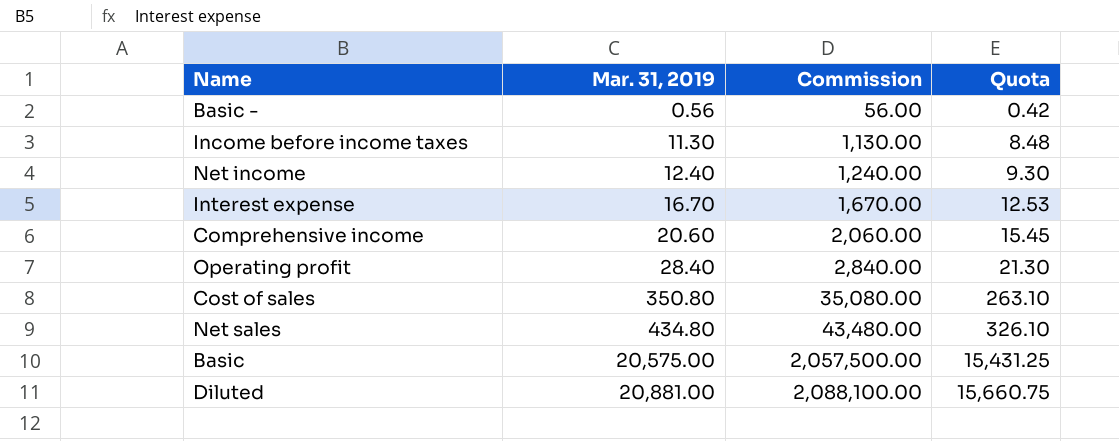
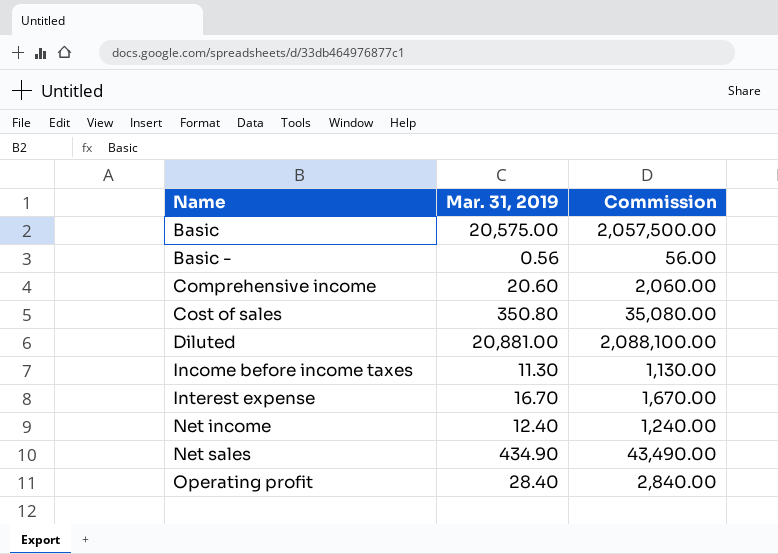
row order: Mar. 31, 2019 ascending -> Name ascending
column Quota | formula: [Mar. 31, 2019] * 0.75 -> none
Net sales | Mar. 31, 2019: 434.80 -> 434.90
Net sales | Commission: 43,480.00 -> 43,490.00

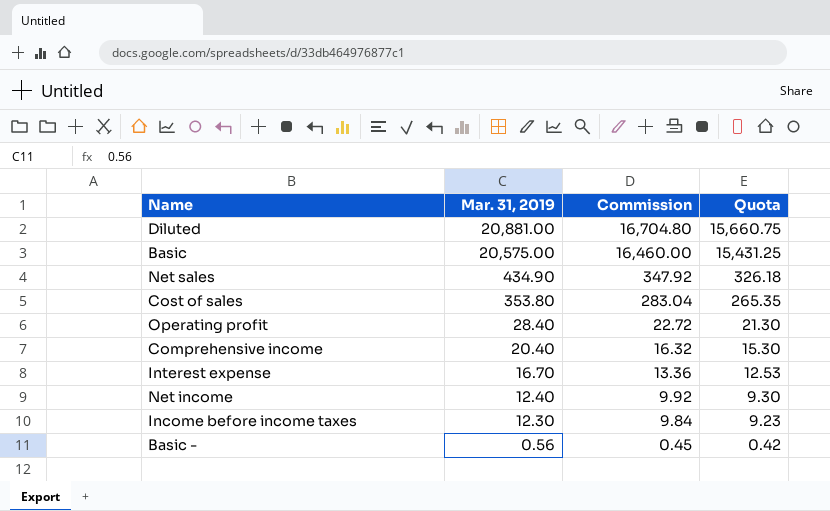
row order: Name ascending -> Mar. 31, 2019 descending
column Commission | formula: [Mar. 31, 2019] * 100 -> [Mar. 31, 2019] * 0.8
column Quota | formula: none -> [Mar. 31, 2019] * 0.75
Cost of sales | Mar. 31, 2019: 350.80 -> 353.80
Comprehensive income | Mar. 31, 2019: 20.60 -> 20.40
Income before income taxes | Mar. 31, 2019: 11.30 -> 12.30

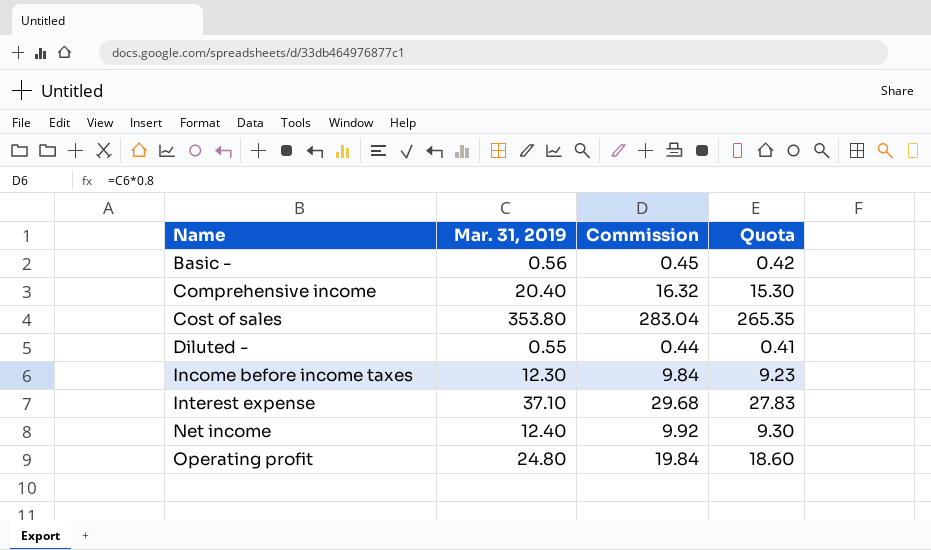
row order: Mar. 31, 2019 descending -> Name ascending
row Diluted: 20,881.00 | 16,704.80 | 15,660.75 -> none
row Basic: 20,575.00 | 16,460.00 | 15,431.25 -> none
row Net sales: 434.90 | 347.92 | 326.18 -> none
row Diluted -: none -> 0.55 | 0.44 | 0.41
Interest expense | Mar. 31, 2019: 16.70 -> 37.10
Interest expense | Commission: 13.36 -> 29.68
Interest expense | Quota: 12.53 -> 27.83
Operating profit | Mar. 31, 2019: 28.40 -> 24.80
Operating profit | Commission: 22.72 -> 19.84
Operating profit | Quota: 21.30 -> 18.60

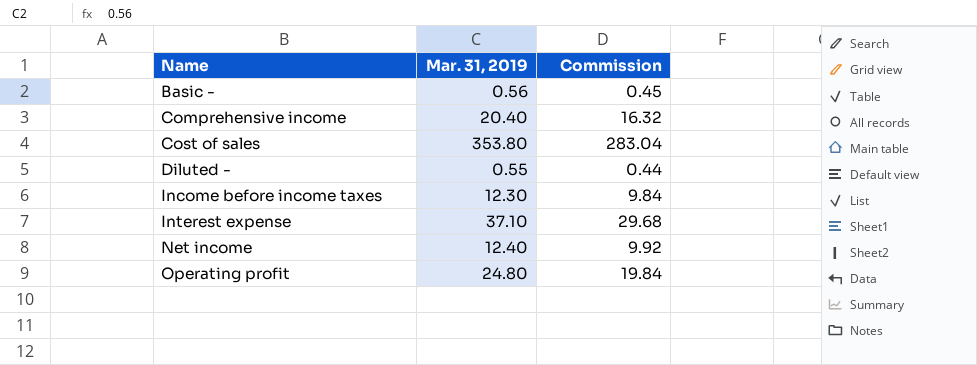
column Quota | formula: [Mar. 31, 2019] * 0.75 -> none

